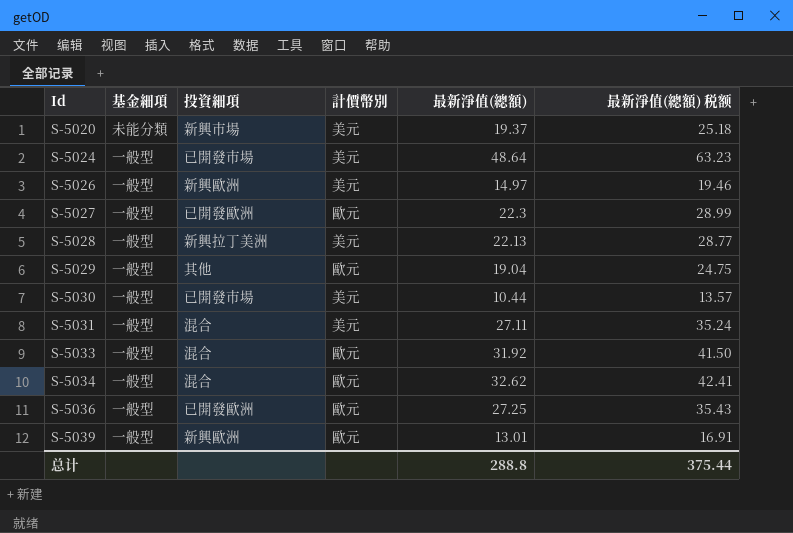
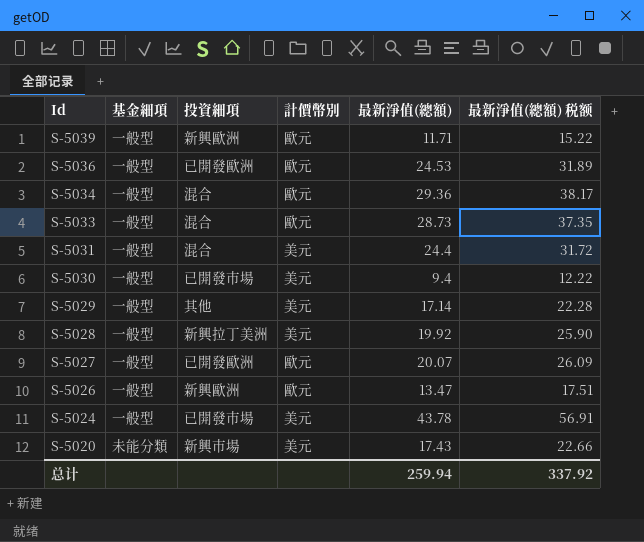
row order: Id ascending -> Id descending
S-5039 | 最新淨值(總額): 13.01 -> 11.71
S-5039 | 最新淨值(總額) 税额: 16.91 -> 15.22
S-5036 | 最新淨值(總額): 27.25 -> 24.53
S-5036 | 最新淨值(總額) 税额: 35.43 -> 31.89
S-5034 | 最新淨值(總額): 32.62 -> 29.36
S-5034 | 最新淨值(總額) 税额: 42.41 -> 38.17
S-5033 | 最新淨值(總額): 31.92 -> 28.73
S-5033 | 最新淨值(總額) 税额: 41.50 -> 37.35
S-5031 | 最新淨值(總額): 27.11 -> 24.4
S-5031 | 最新淨值(總額) 税额: 35.24 -> 31.72
S-5030 | 最新淨值(總額): 10.44 -> 9.4
S-5030 | 最新淨值(總額) 税额: 13.57 -> 12.22
S-5029 | 計價幣別: 歐元 -> 美元
S-5029 | 最新淨值(總額): 19.04 -> 17.14
S-5029 | 最新淨值(總額) 税额: 24.75 -> 22.28
S-5028 | 最新淨值(總額): 22.13 -> 19.92
S-5028 | 最新淨值(總額) 税额: 28.77 -> 25.90
S-5027 | 最新淨值(總額): 22.3 -> 20.07
S-5027 | 最新淨值(總額) 税额: 28.99 -> 26.09
S-5026 | 計價幣別: 美元 -> 歐元
S-5026 | 最新淨值(總額): 14.97 -> 13.47
S-5026 | 最新淨值(總額) 税额: 19.46 -> 17.51
S-5024 | 最新淨值(總額): 48.64 -> 43.78
S-5024 | 最新淨值(總額) 税额: 63.23 -> 56.91
S-5020 | 最新淨值(總額): 19.37 -> 17.43
S-5020 | 最新淨值(總額) 税额: 25.18 -> 22.66
总计 | 最新淨值(總額): 288.8 -> 259.94
总计 | 最新淨值(總額) 税额: 375.44 -> 337.92

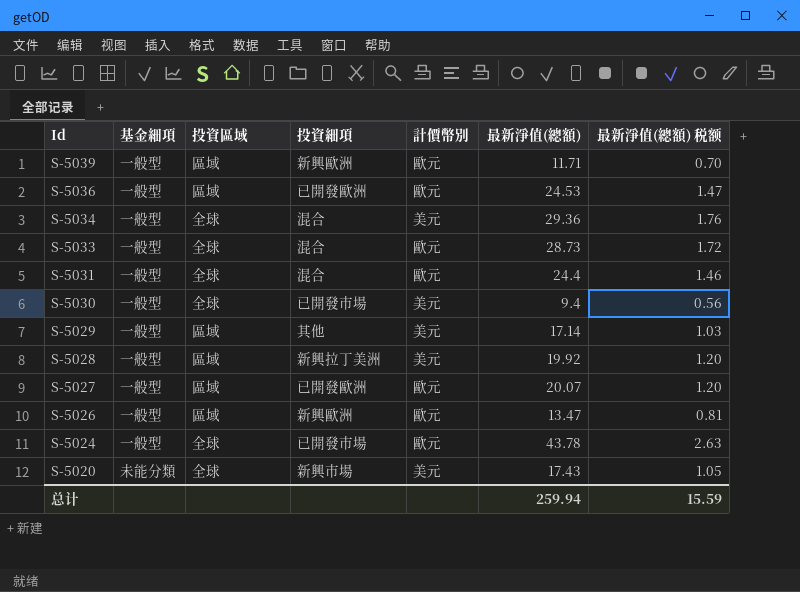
column 投資區域 | position: none -> 3
column 最新淨值(總額) 税额 | formula: [最新淨值(總額)] * 1.3 -> [最新淨值(總額)] * 0.06
S-5034 | 計價幣別: 歐元 -> 美元
S-5031 | 計價幣別: 美元 -> 歐元
S-5024 | 計價幣別: 美元 -> 歐元
总计 | 最新淨值(總額) 税额: 337.92 -> 15.59

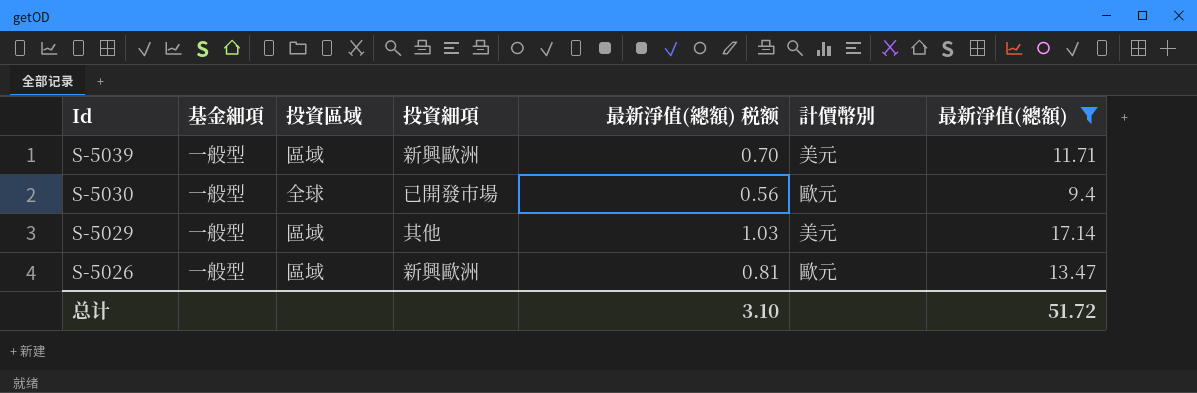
filter: none -> 最新淨值(總額) <= 17.14
column 最新淨值(總額) 税额 | position: 7 -> 5
S-5039 | 計價幣別: 歐元 -> 美元
S-5030 | 計價幣別: 美元 -> 歐元
总计 | 最新淨值(總額) 税额: 15.59 -> 3.10
总计 | 最新淨值(總額): 259.94 -> 51.72

